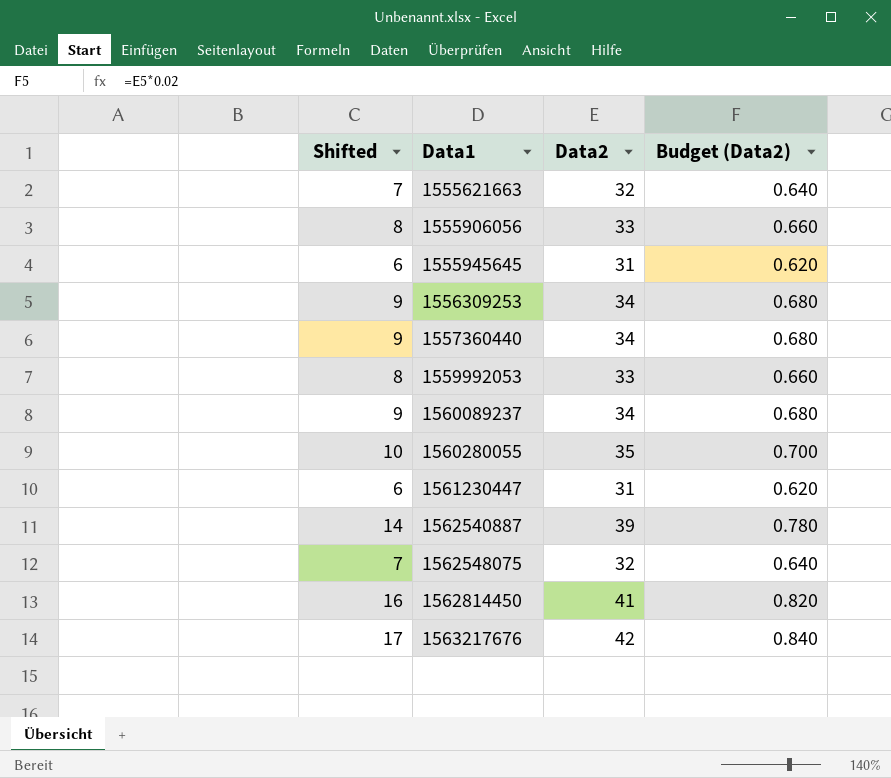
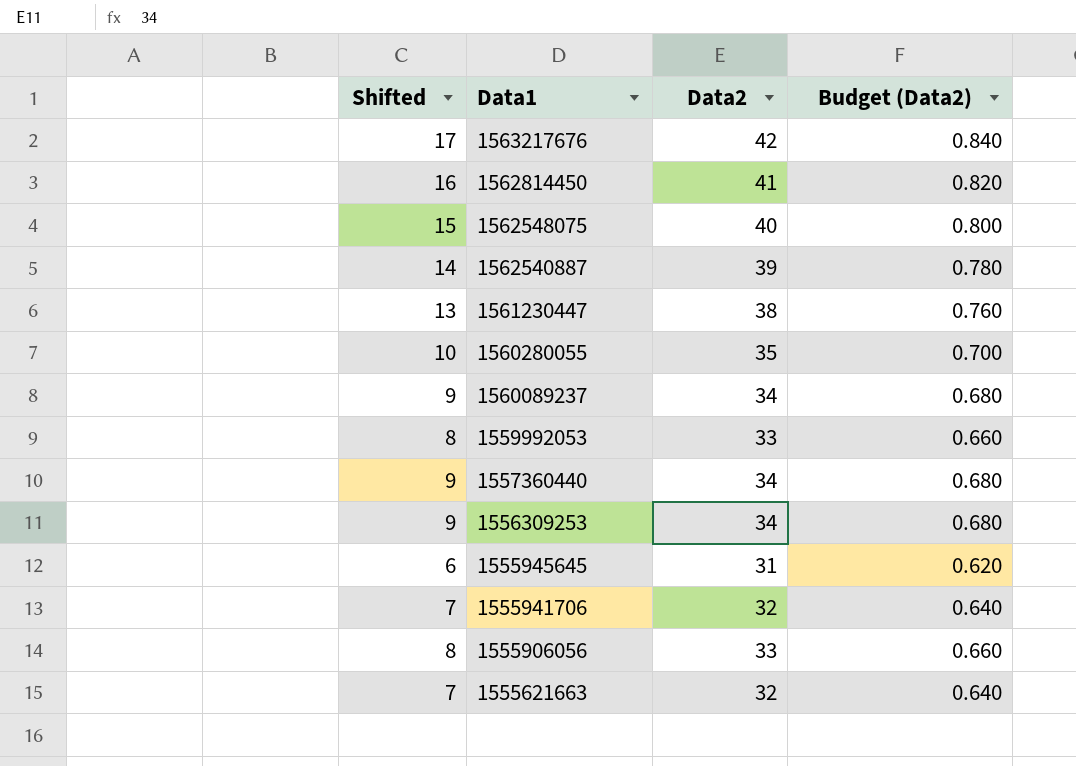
row order: Data1 ascending -> Data1 descending
1562548075 | Shifted: 7 -> 15
1562548075 | Data2: 32 -> 40
1562548075 | Budget (Data2): 0.640 -> 0.800
1561230447 | Shifted: 6 -> 13
1561230447 | Data2: 31 -> 38
1561230447 | Budget (Data2): 0.620 -> 0.760
row 1555941706: none -> 7 | 32 | 0.640

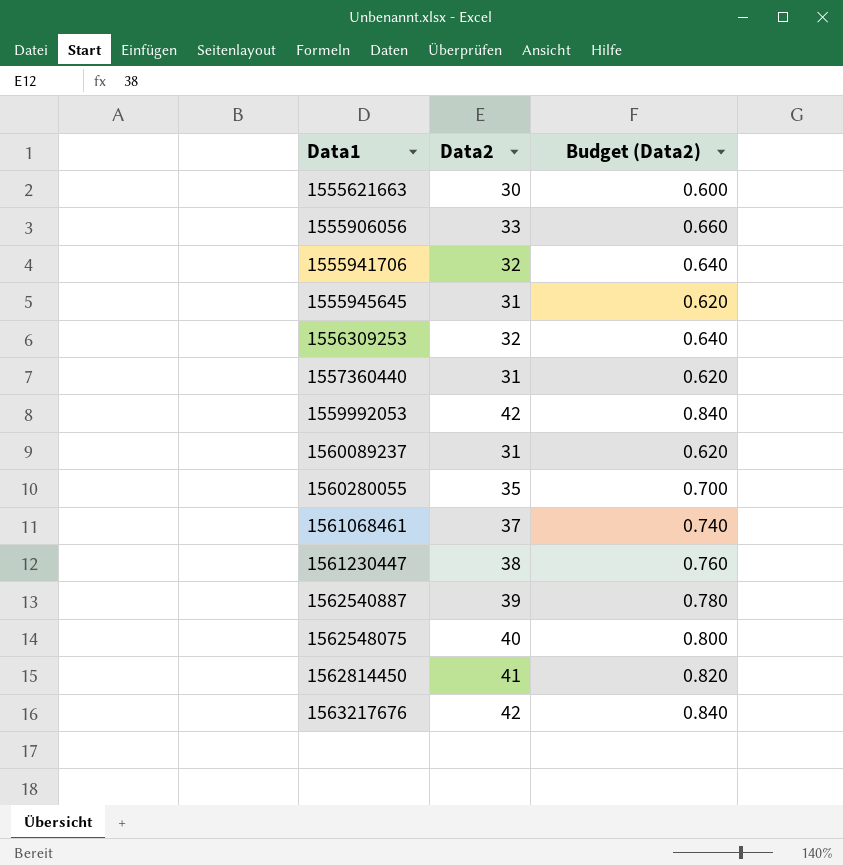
row order: Data1 descending -> Data1 ascending
column Shifted | formula: [Data2] - 25 -> none
1555621663 | Data2: 32 -> 30
1555621663 | Budget (Data2): 0.640 -> 0.600
1556309253 | Data2: 34 -> 32
1556309253 | Budget (Data2): 0.680 -> 0.640
1557360440 | Data2: 34 -> 31
1557360440 | Budget (Data2): 0.680 -> 0.620
1559992053 | Data2: 33 -> 42
1559992053 | Budget (Data2): 0.660 -> 0.840
1560089237 | Data2: 34 -> 31
1560089237 | Budget (Data2): 0.680 -> 0.620
row 1561068461: none -> 37 | 0.740

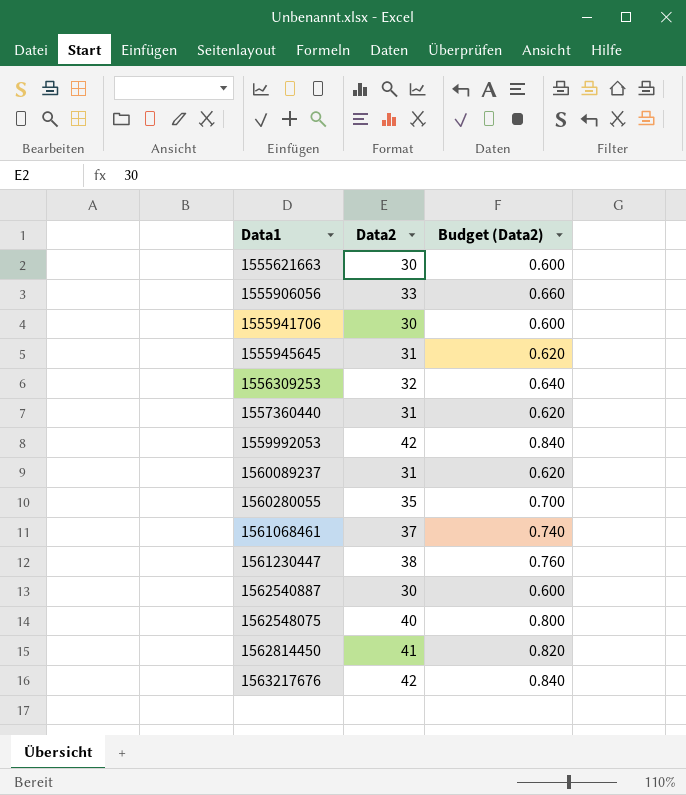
1555941706 | Data2: 32 -> 30
1555941706 | Budget (Data2): 0.640 -> 0.600
1562540887 | Data2: 39 -> 30
1562540887 | Budget (Data2): 0.780 -> 0.600

